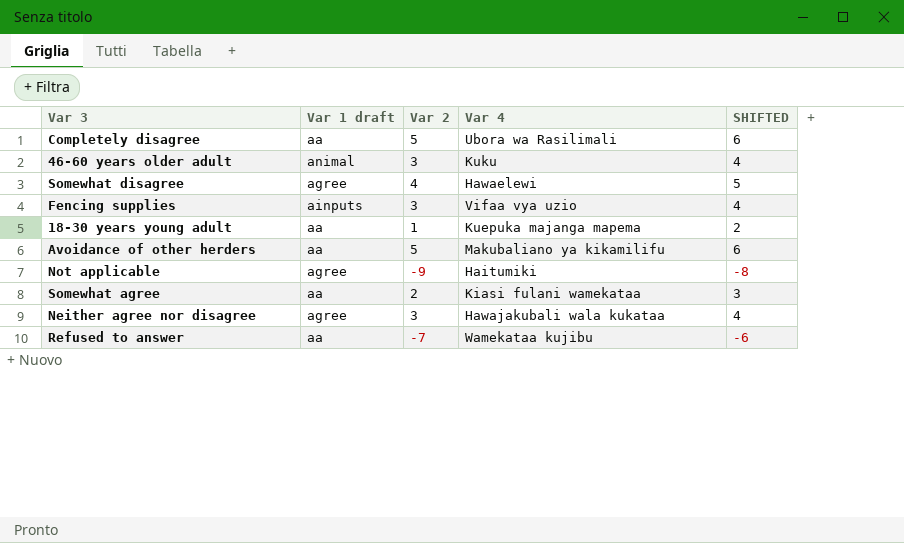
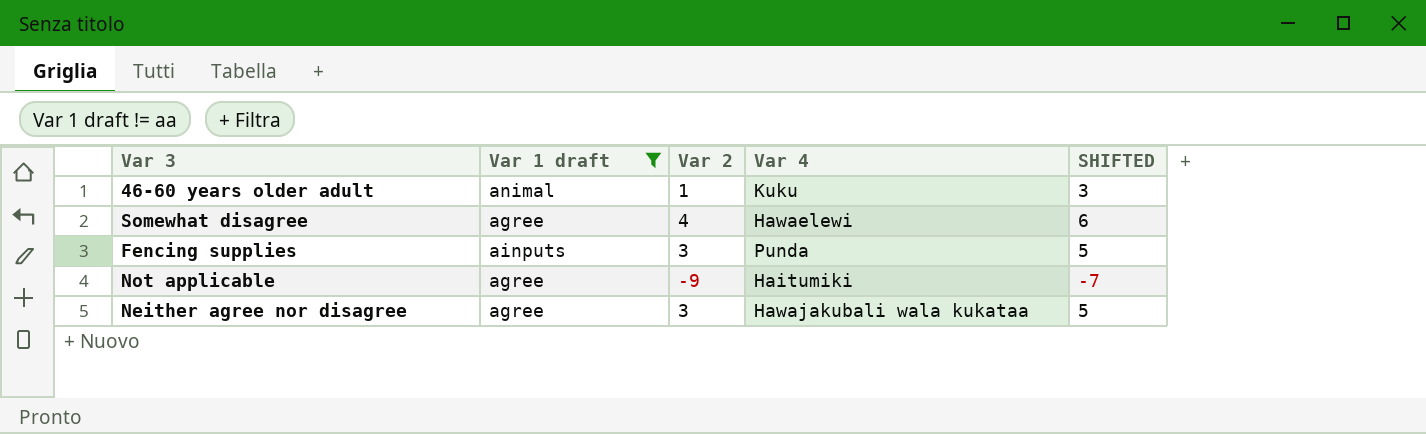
filter: none -> Var 1 draft != aa
column SHIFTED | formula: [Var 2] + 1 -> [Var 2] + 2
46-60 years older adult | Var 2: 3 -> 1
Fencing supplies | Var 4: Vifaa vya uzio -> Punda

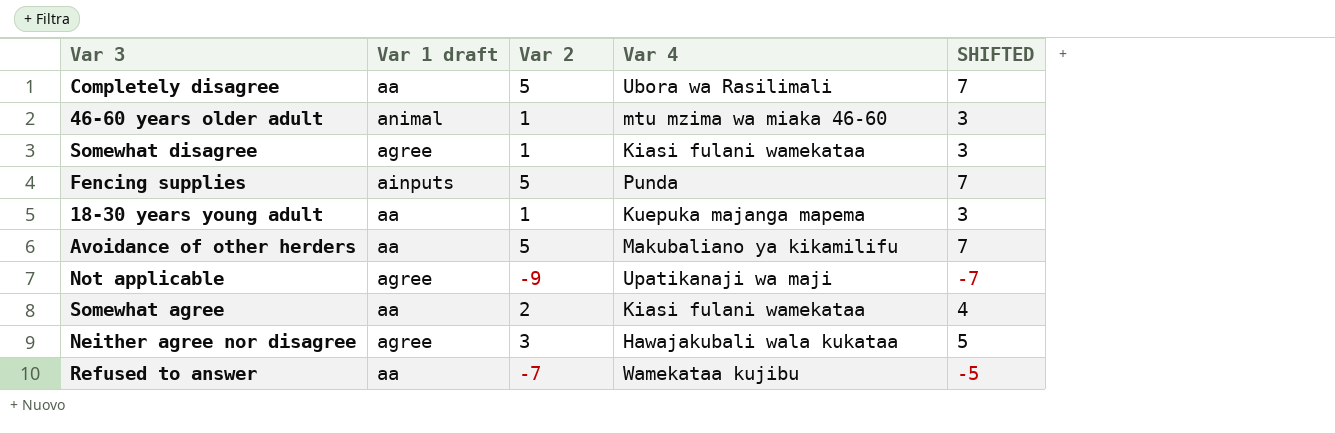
filter: Var 1 draft != aa -> none
46-60 years older adult | Var 4: Kuku -> mtu mzima wa miaka 46-60
Somewhat disagree | Var 2: 4 -> 1
Somewhat disagree | Var 4: Hawaelewi -> Kiasi fulani wamekataa
Somewhat disagree | SHIFTED: 6 -> 3
Fencing supplies | Var 2: 3 -> 5
Fencing supplies | SHIFTED: 5 -> 7
Not applicable | Var 4: Haitumiki -> Upatikanaji wa maji

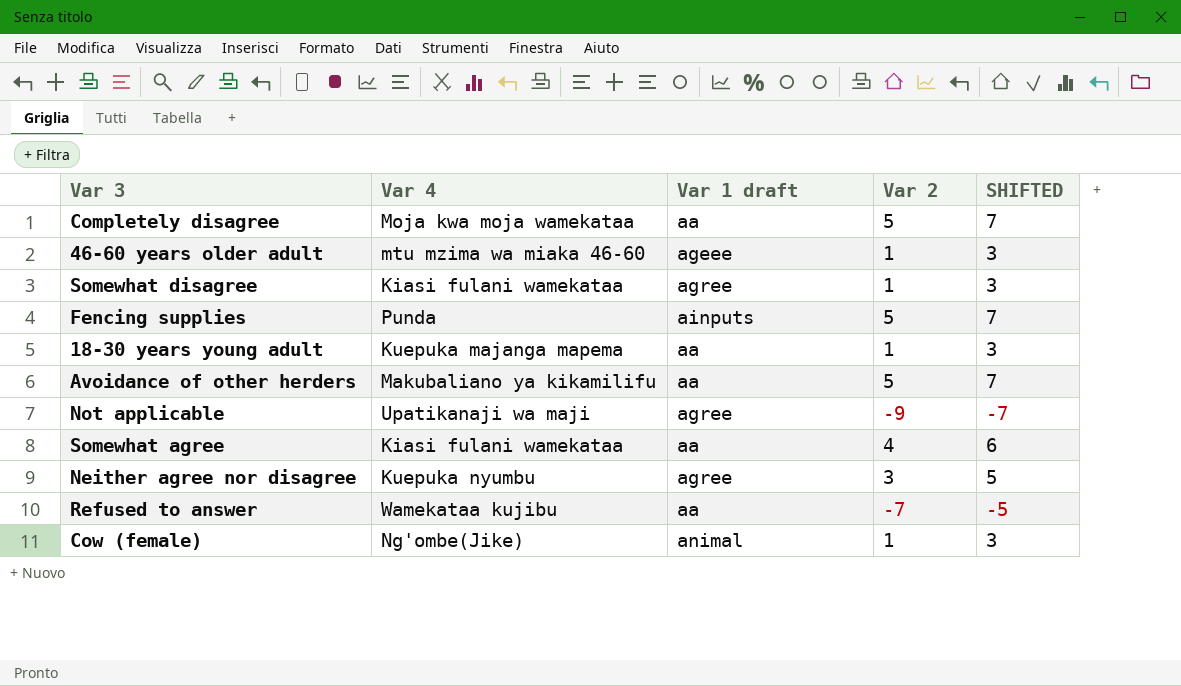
column Var 4 | position: 4 -> 2
Completely disagree | Var 4: Ubora wa Rasilimali -> Moja kwa moja wamekataa
46-60 years older adult | Var 1 draft: animal -> ageee
Somewhat agree | Var 2: 2 -> 4
Somewhat agree | SHIFTED: 4 -> 6
Neither agree nor disagree | Var 4: Hawajakubali wala kukataa -> Kuepuka nyumbu
row Cow (female): none -> Ng'ombe(Jike) | animal | 1 | 3

